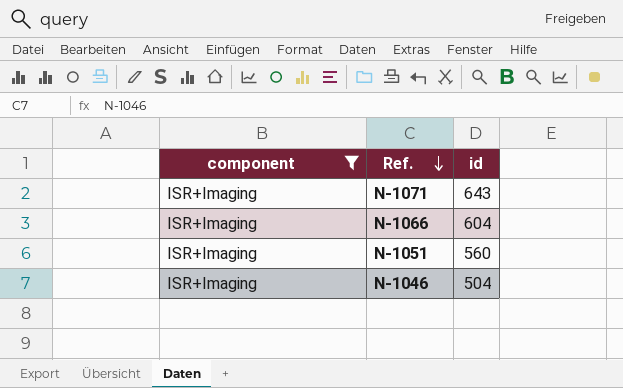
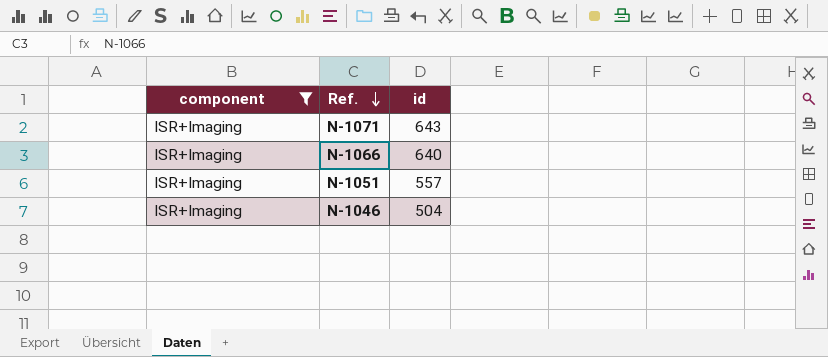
N-1066 | id: 604 -> 640
N-1051 | id: 560 -> 557

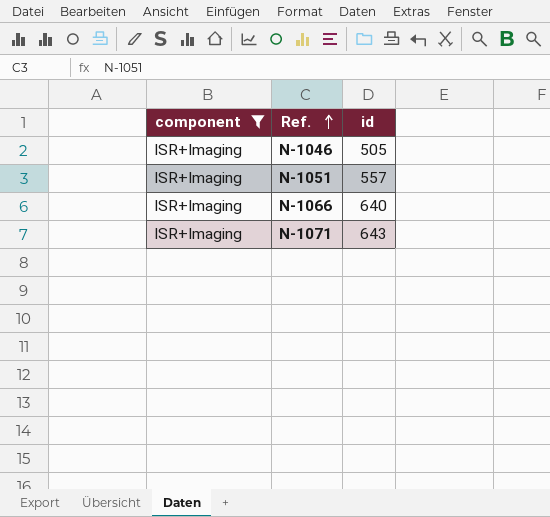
row order: Ref. descending -> Ref. ascending
N-1046 | id: 504 -> 505

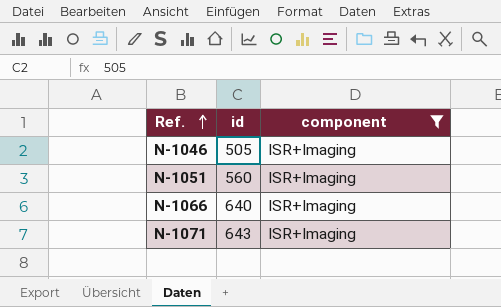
column component | position: 1 -> 3
N-1051 | id: 557 -> 560

